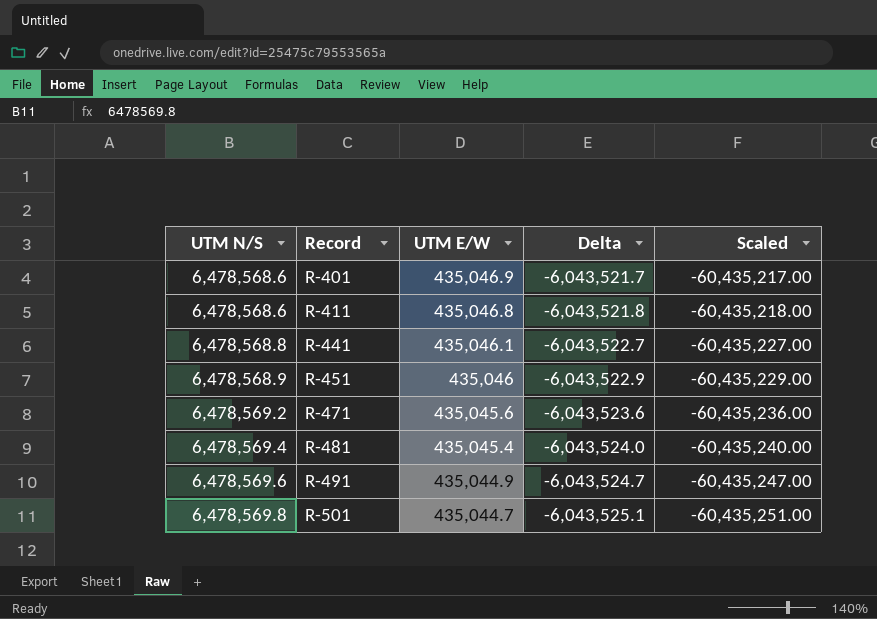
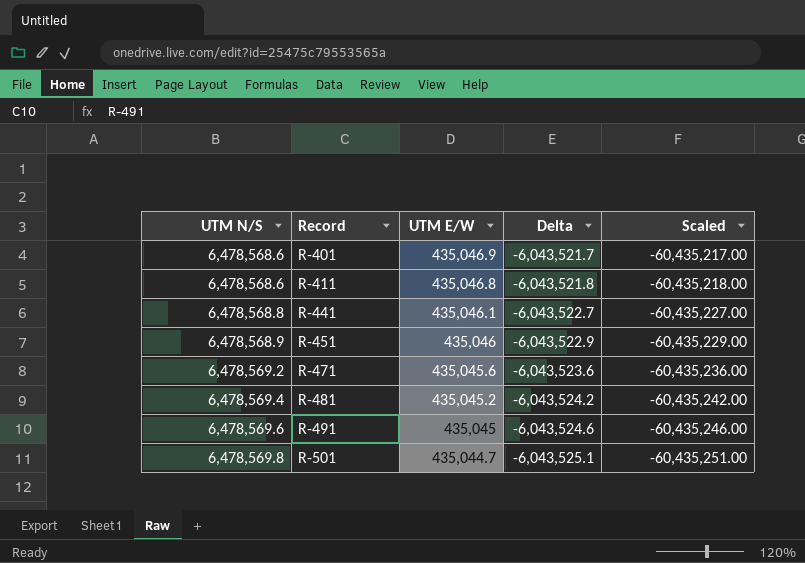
R-481 | UTM E/W: 435,045.4 -> 435,045.2
R-481 | Delta: -6,043,524.0 -> -6,043,524.2
R-481 | Scaled: -60,435,240.00 -> -60,435,242.00
R-491 | UTM E/W: 435,044.9 -> 435,045
R-491 | Delta: -6,043,524.7 -> -6,043,524.6
R-491 | Scaled: -60,435,247.00 -> -60,435,246.00

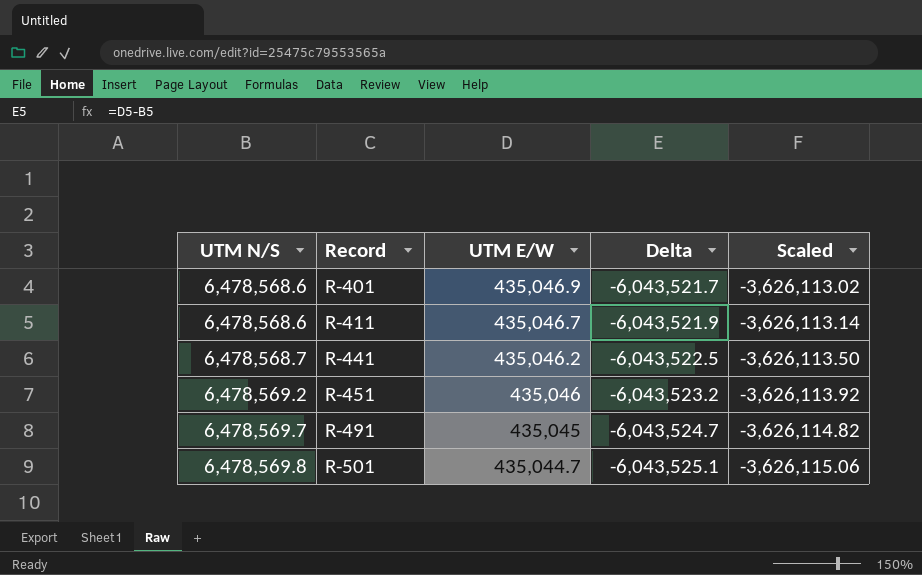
column Scaled | formula: [Delta] * 10 -> [Delta] * 0.6
row R-471: 6,478,569.2 | 435,045.6 | -6,043,523.6 | -60,435,236.00 -> none
row R-481: 6,478,569.4 | 435,045.2 | -6,043,524.2 | -60,435,242.00 -> none
R-411 | UTM E/W: 435,046.8 -> 435,046.7
R-411 | Delta: -6,043,521.8 -> -6,043,521.9
R-441 | UTM N/S: 6,478,568.8 -> 6,478,568.7
R-441 | UTM E/W: 435,046.1 -> 435,046.2
R-441 | Delta: -6,043,522.7 -> -6,043,522.5
R-451 | UTM N/S: 6,478,568.9 -> 6,478,569.2
R-451 | Delta: -6,043,522.9 -> -6,043,523.2
R-491 | UTM N/S: 6,478,569.6 -> 6,478,569.7
R-491 | Delta: -6,043,524.6 -> -6,043,524.7

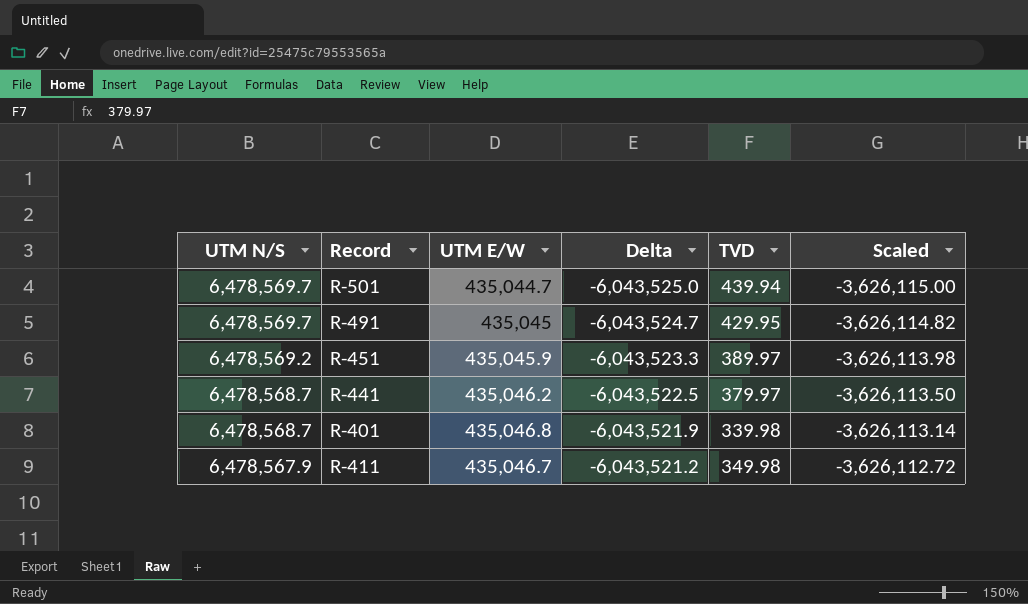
row order: UTM N/S ascending -> UTM N/S descending
column TVD | position: none -> 5
R-501 | UTM N/S: 6,478,569.8 -> 6,478,569.7
R-501 | Delta: -6,043,525.1 -> -6,043,525.0
R-501 | Scaled: -3,626,115.06 -> -3,626,115.00
R-451 | UTM E/W: 435,046 -> 435,045.9
R-451 | Delta: -6,043,523.2 -> -6,043,523.3
R-451 | Scaled: -3,626,113.92 -> -3,626,113.98
R-401 | UTM N/S: 6,478,568.6 -> 6,478,568.7
R-401 | UTM E/W: 435,046.9 -> 435,046.8
R-401 | Delta: -6,043,521.7 -> -6,043,521.9
R-401 | Scaled: -3,626,113.02 -> -3,626,113.14
R-411 | UTM N/S: 6,478,568.6 -> 6,478,567.9
R-411 | Delta: -6,043,521.9 -> -6,043,521.2
R-411 | Scaled: -3,626,113.14 -> -3,626,112.72

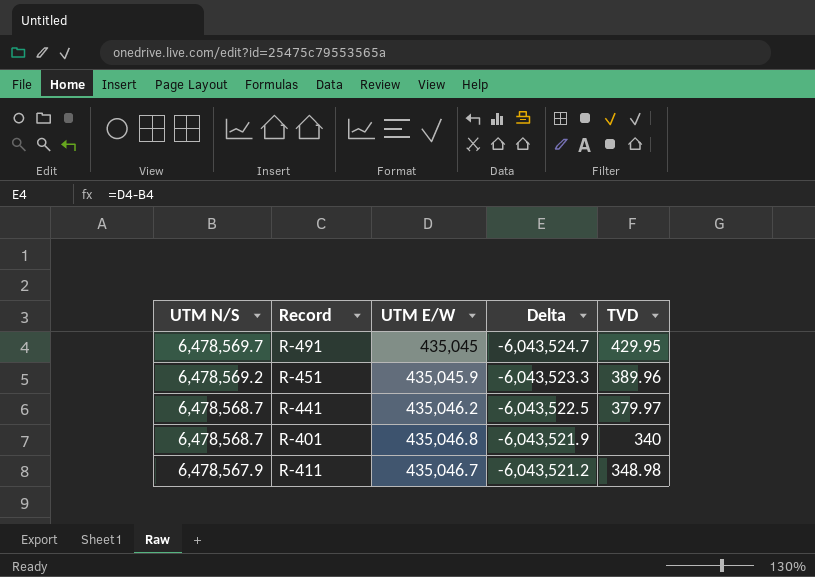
column Scaled | formula: [Delta] * 0.6 -> none
row R-501: 6,478,569.7 | 435,044.7 | -6,043,525.0 | 439.94 | -3,626,115.00 -> none
R-451 | TVD: 389.97 -> 389.96
R-401 | TVD: 339.98 -> 340
R-411 | TVD: 349.98 -> 348.98

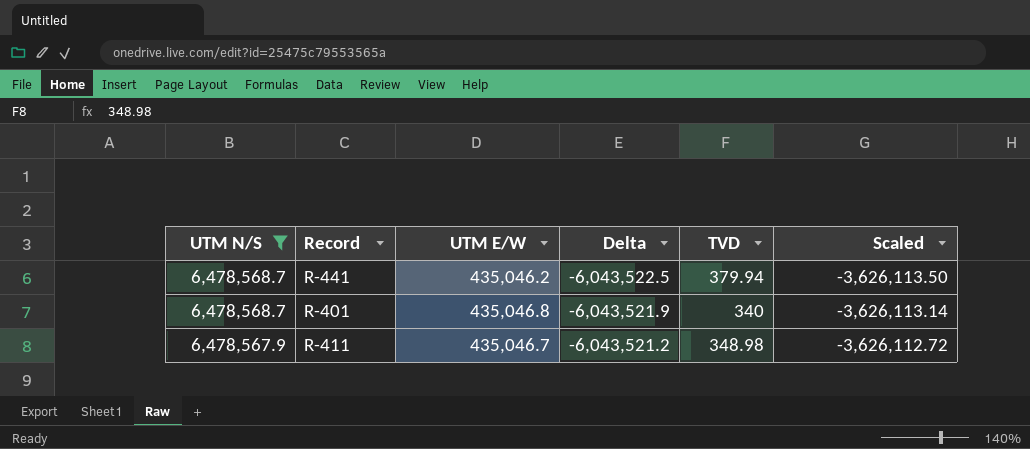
filter: none -> UTM N/S <= 6,478,568.7
column Scaled | formula: none -> [Delta] * 0.6
R-441 | TVD: 379.97 -> 379.94

